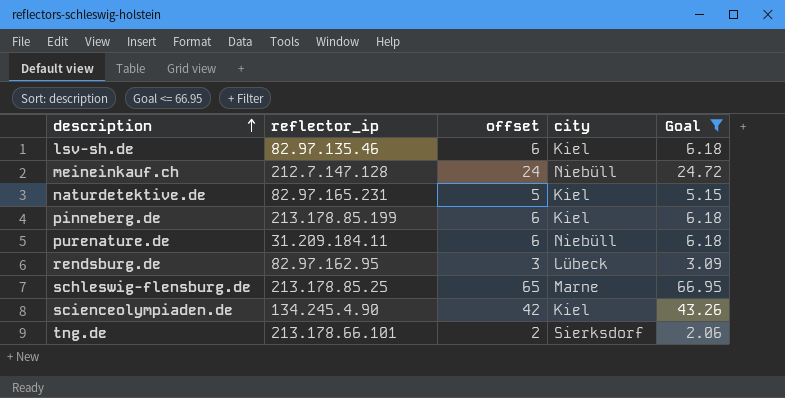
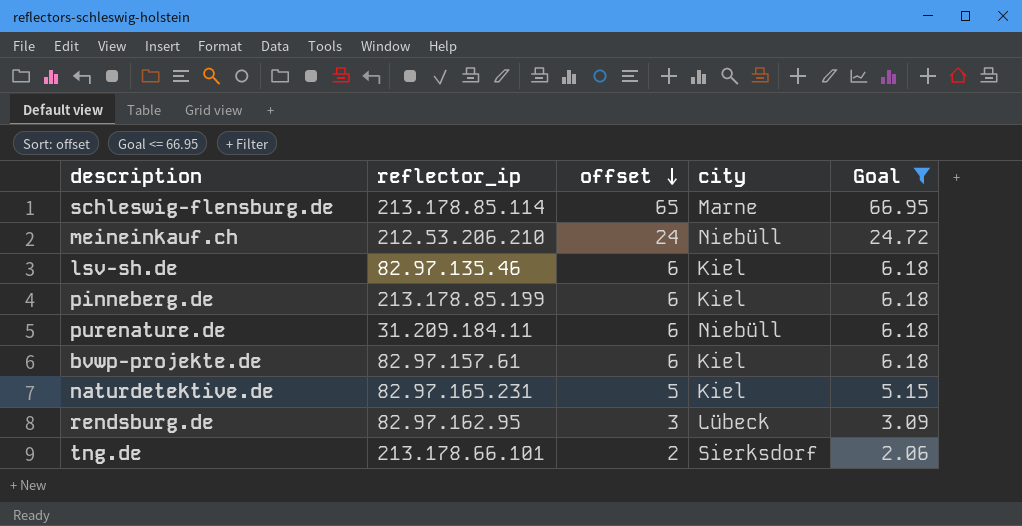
row order: description ascending -> offset descending
row scienceolympiaden.de: 134.245.4.90 | 42 | Kiel | 43.26 -> none
schleswig-flensburg.de | reflector_ip: 213.178.85.25 -> 213.178.85.114
meineinkauf.ch | reflector_ip: 212.7.147.128 -> 212.53.206.210
row bvwp-projekte.de: none -> 82.97.157.61 | 6 | Kiel | 6.18

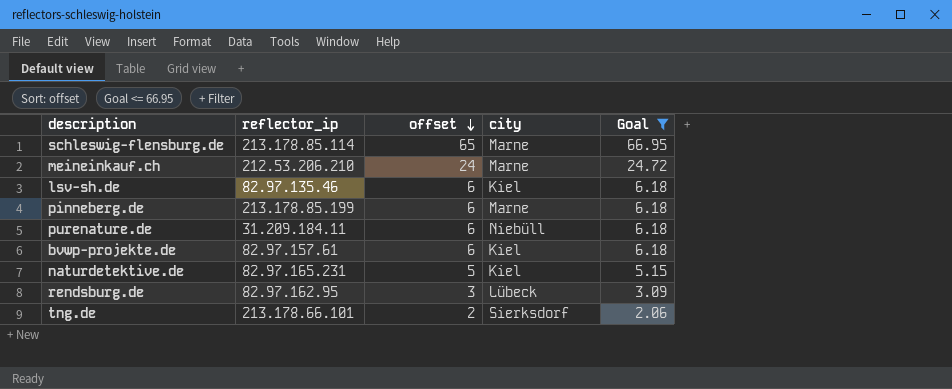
meineinkauf.ch | city: Niebüll -> Marne
pinneberg.de | city: Kiel -> Marne

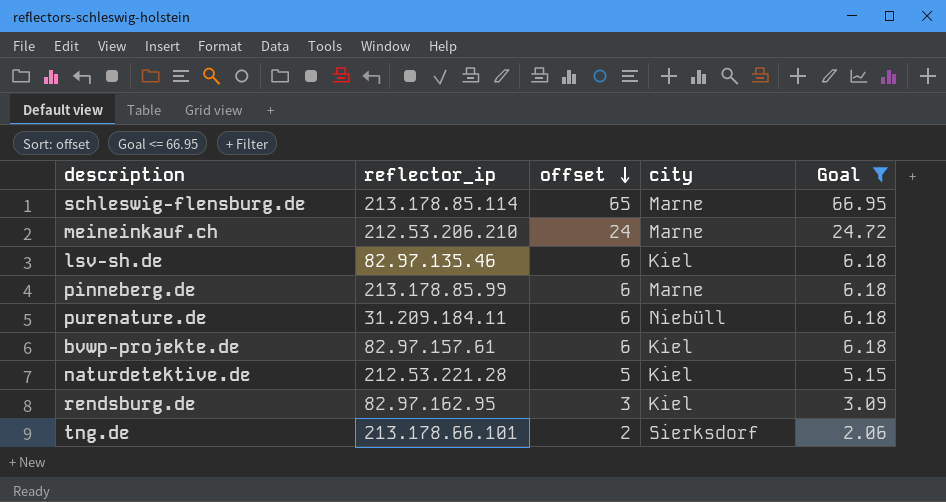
pinneberg.de | reflector_ip: 213.178.85.199 -> 213.178.85.99
naturdetektive.de | reflector_ip: 82.97.165.231 -> 212.53.221.28
rendsburg.de | city: Lübeck -> Kiel

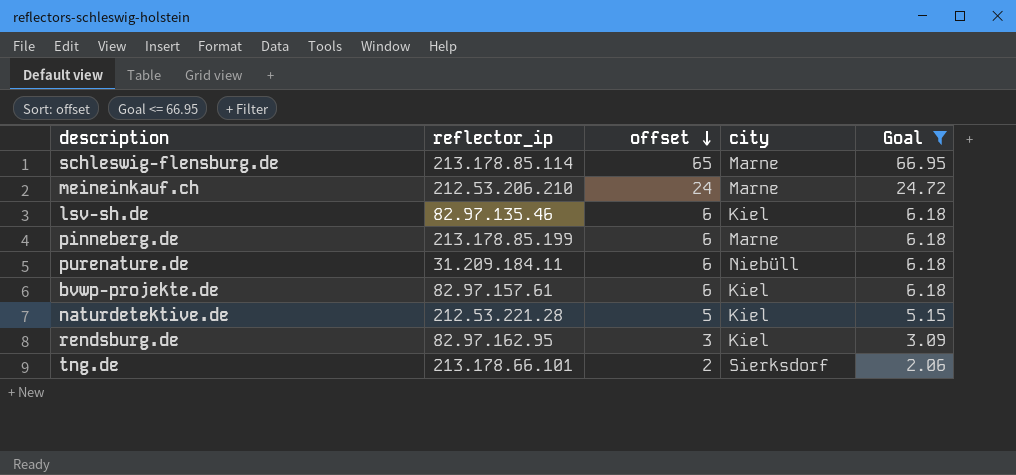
pinneberg.de | reflector_ip: 213.178.85.99 -> 213.178.85.199

